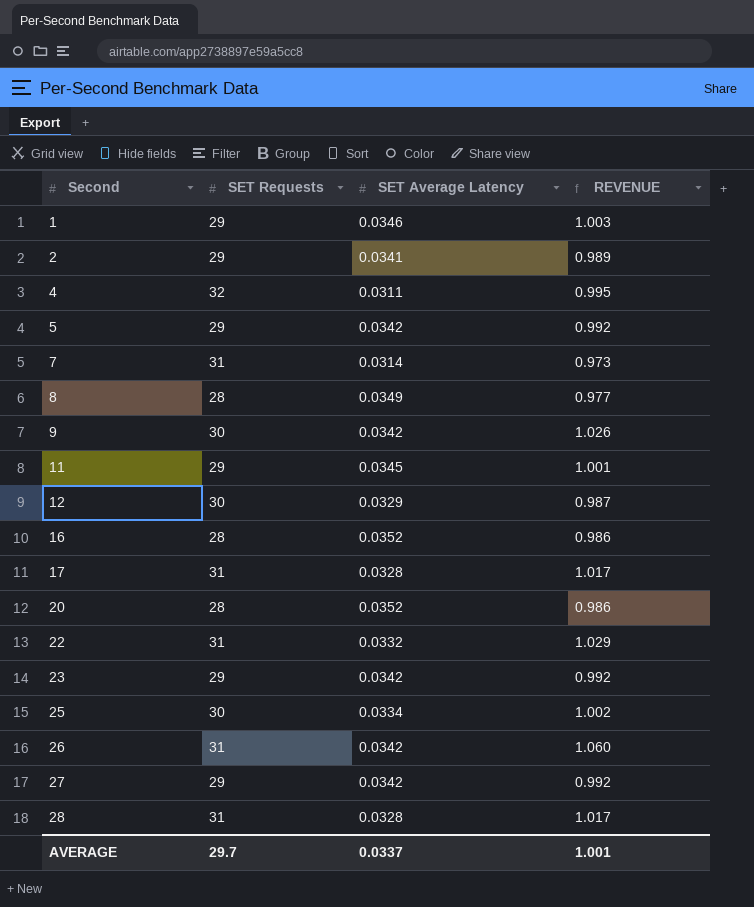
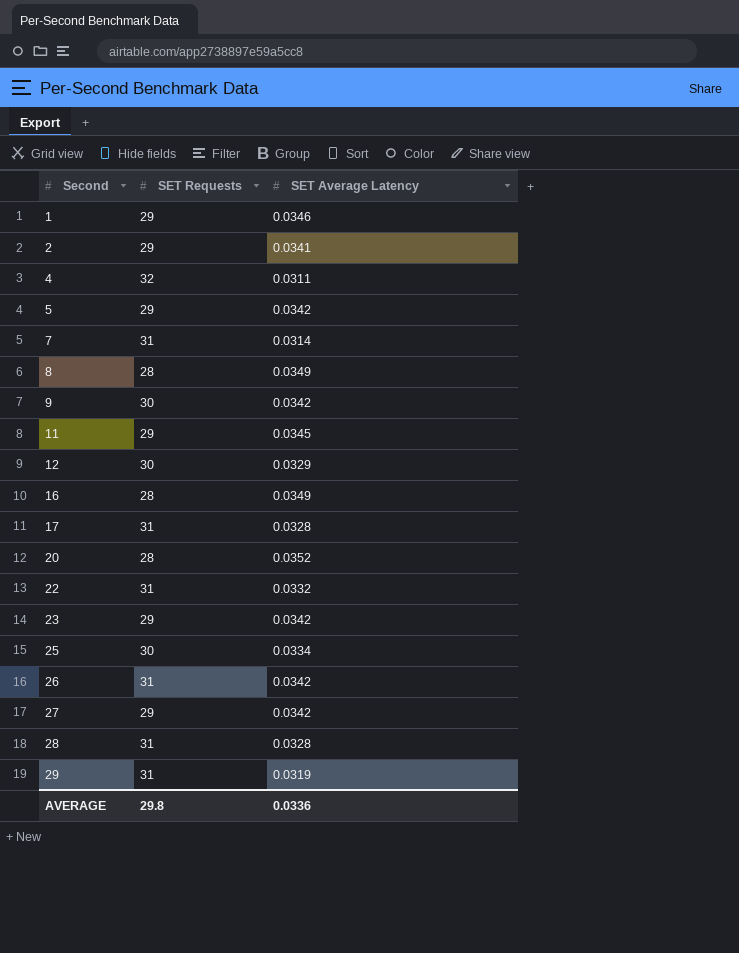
column REVENUE | formula: [SET Requests] * [SET Average Latency] -> none
16 | SET Average Latency: 0.0352 -> 0.0349
row 29: none -> 31 | 0.0319
AVERAGE | SET Requests: 29.7 -> 29.8
AVERAGE | SET Average Latency: 0.0337 -> 0.0336

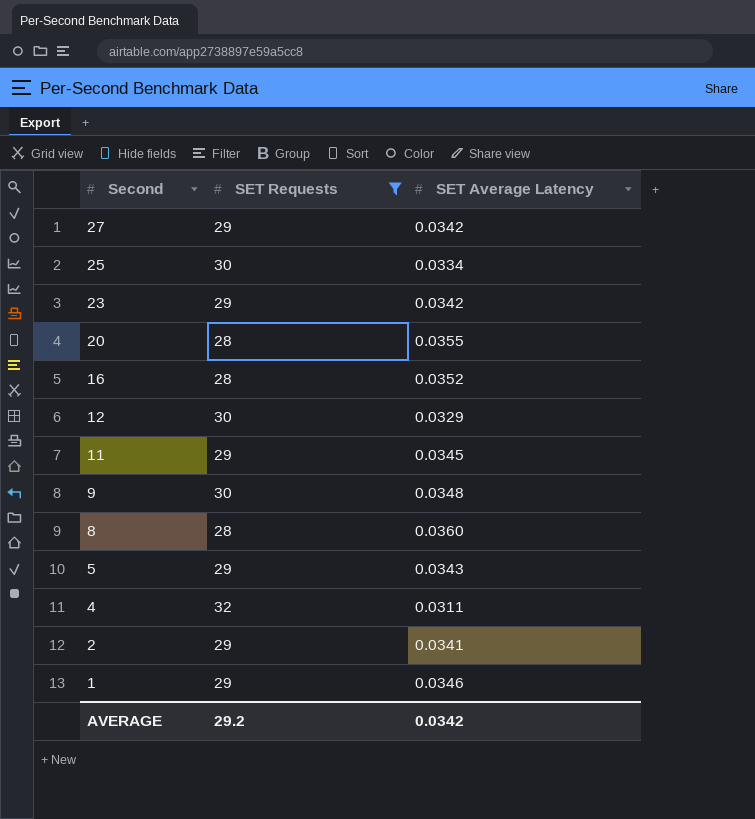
filter: none -> SET Requests != 31
row order: Second ascending -> Second descending
20 | SET Average Latency: 0.0352 -> 0.0355
16 | SET Average Latency: 0.0349 -> 0.0352
9 | SET Average Latency: 0.0342 -> 0.0348
8 | SET Average Latency: 0.0349 -> 0.0360
5 | SET Average Latency: 0.0342 -> 0.0343
AVERAGE | SET Requests: 29.8 -> 29.2
AVERAGE | SET Average Latency: 0.0336 -> 0.0342

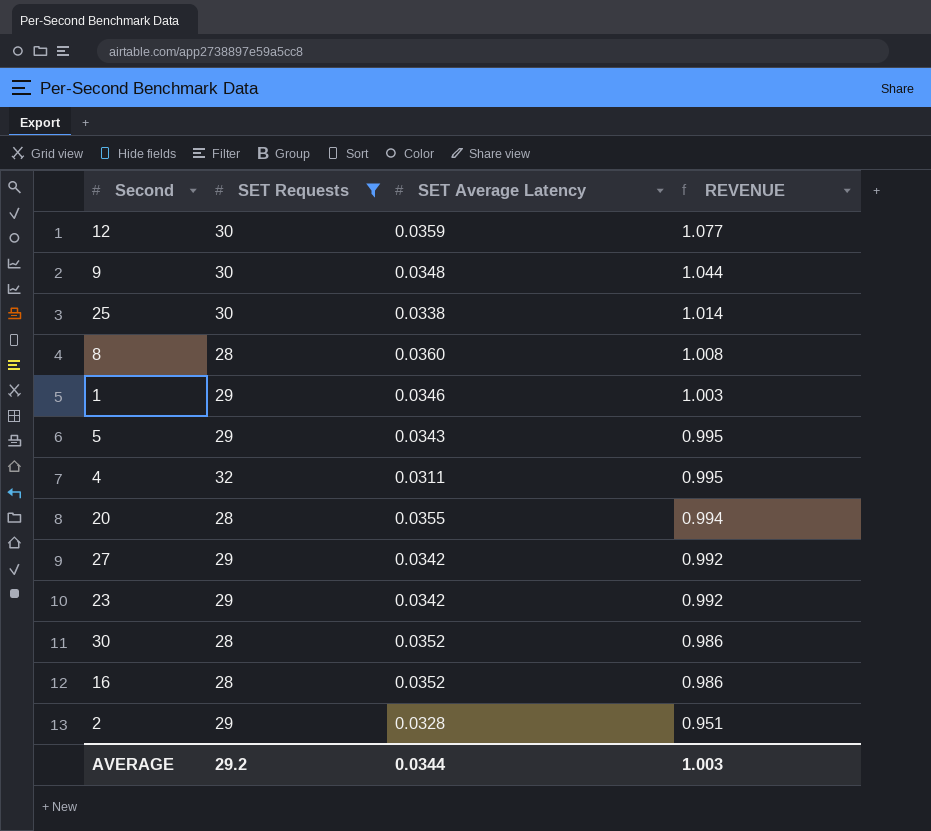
row order: Second descending -> REVENUE descending
column REVENUE | formula: none -> [SET Requests] * [SET Average Latency]
row 11: 29 | 0.0345 -> none
12 | SET Average Latency: 0.0329 -> 0.0359
25 | SET Average Latency: 0.0334 -> 0.0338
row 30: none -> 28 | 0.0352 | 0.986
2 | SET Average Latency: 0.0341 -> 0.0328
AVERAGE | SET Average Latency: 0.0342 -> 0.0344

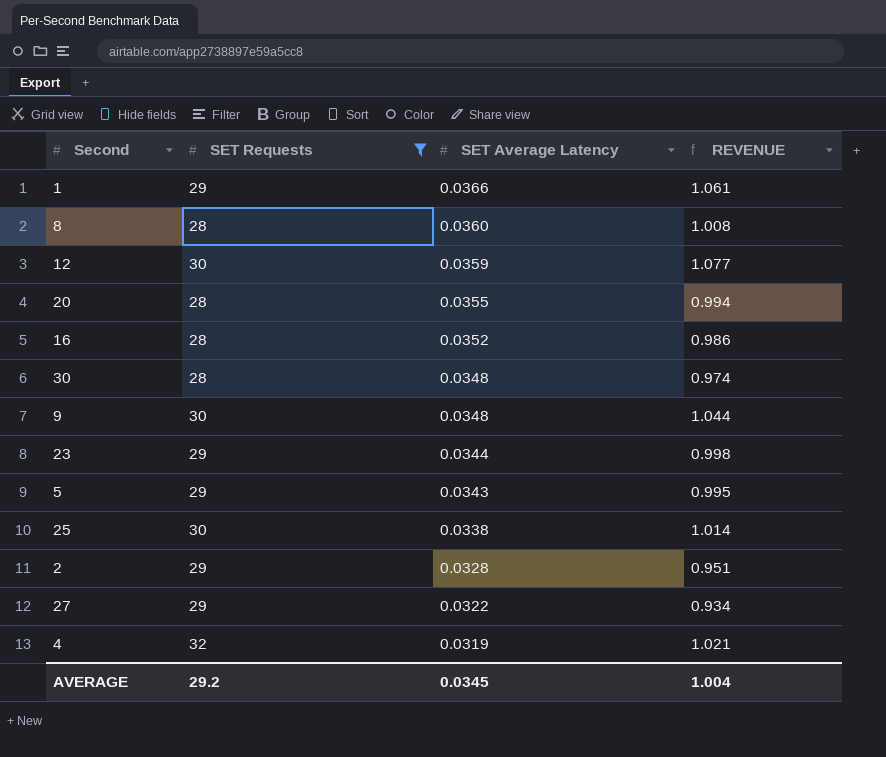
row order: REVENUE descending -> SET Average Latency descending
1 | SET Average Latency: 0.0346 -> 0.0366
1 | REVENUE: 1.003 -> 1.061
30 | SET Average Latency: 0.0352 -> 0.0348
30 | REVENUE: 0.986 -> 0.974
23 | SET Average Latency: 0.0342 -> 0.0344
23 | REVENUE: 0.992 -> 0.998
27 | SET Average Latency: 0.0342 -> 0.0322
27 | REVENUE: 0.992 -> 0.934
4 | SET Average Latency: 0.0311 -> 0.0319
4 | REVENUE: 0.995 -> 1.021
AVERAGE | SET Average Latency: 0.0344 -> 0.0345
AVERAGE | REVENUE: 1.003 -> 1.004

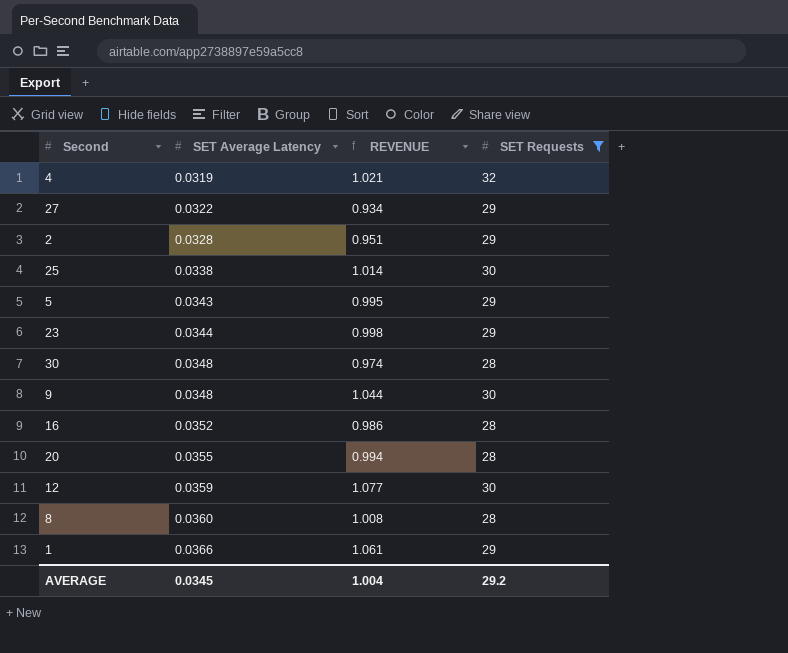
row order: SET Average Latency descending -> SET Average Latency ascending
column SET Requests | position: 2 -> 4

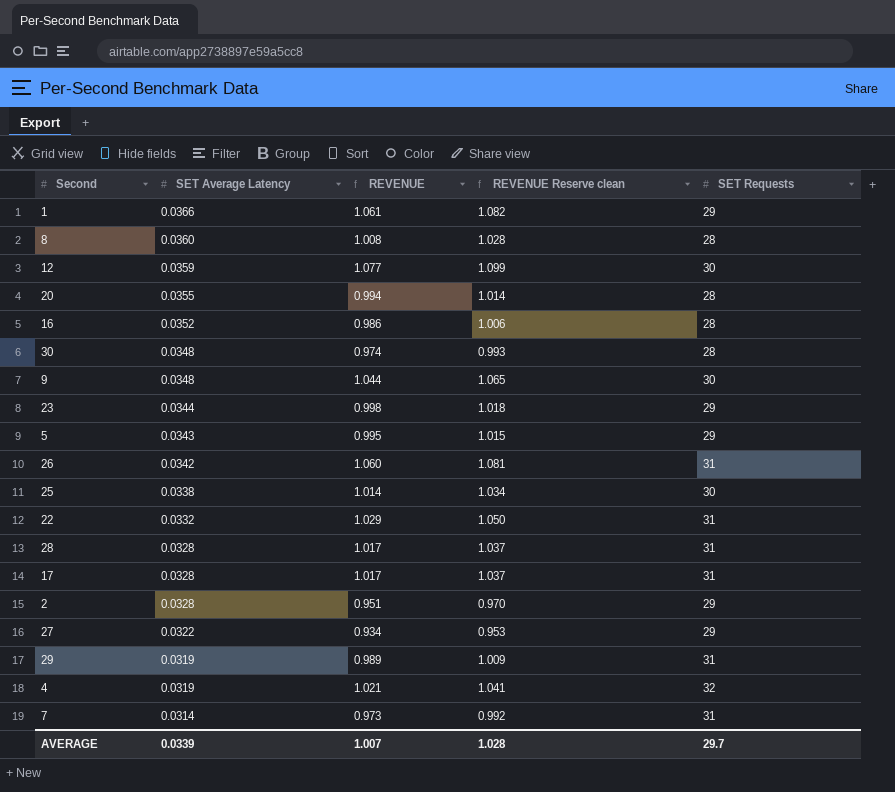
filter: SET Requests != 31 -> none
row order: SET Average Latency ascending -> SET Average Latency descending
column REVENUE Reserve clean | formula: none -> [REVENUE] * 1.02
AVERAGE | SET Average Latency: 0.0345 -> 0.0339
AVERAGE | REVENUE: 1.004 -> 1.007
AVERAGE | SET Requests: 29.2 -> 29.7

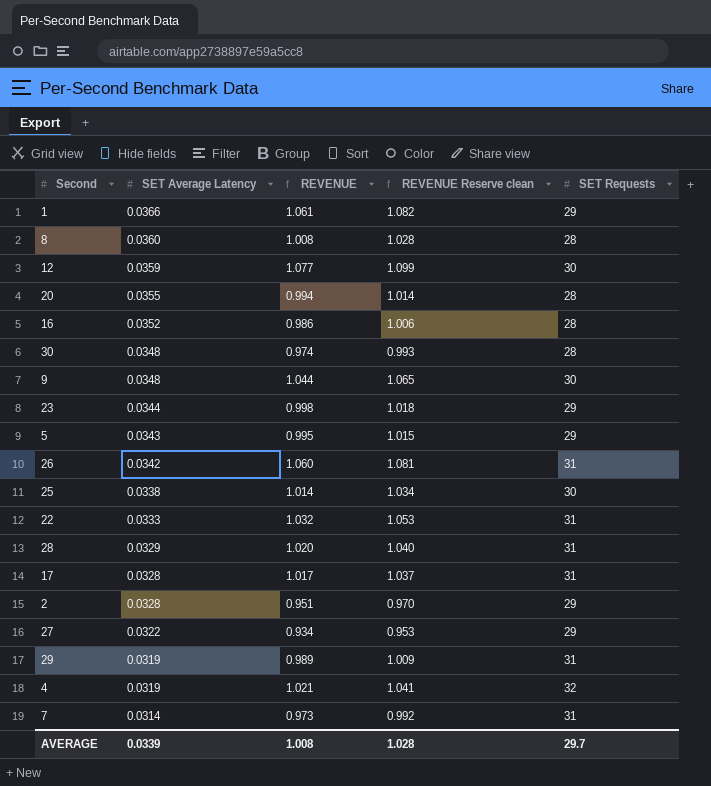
22 | SET Average Latency: 0.0332 -> 0.0333
22 | REVENUE: 1.029 -> 1.032
22 | REVENUE Reserve clean: 1.050 -> 1.053
28 | SET Average Latency: 0.0328 -> 0.0329
28 | REVENUE: 1.017 -> 1.020
28 | REVENUE Reserve clean: 1.037 -> 1.040
AVERAGE | REVENUE: 1.007 -> 1.008

